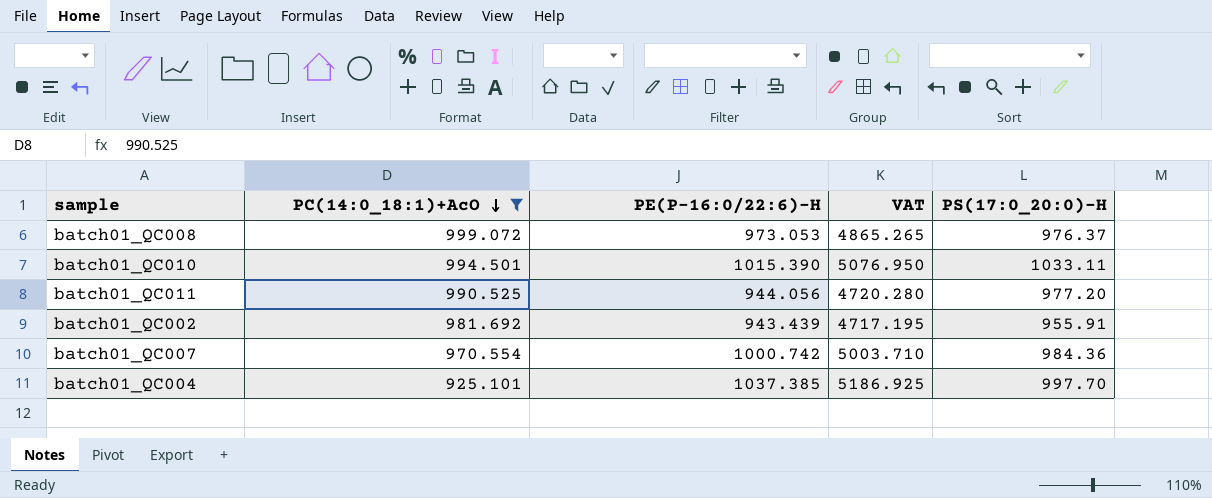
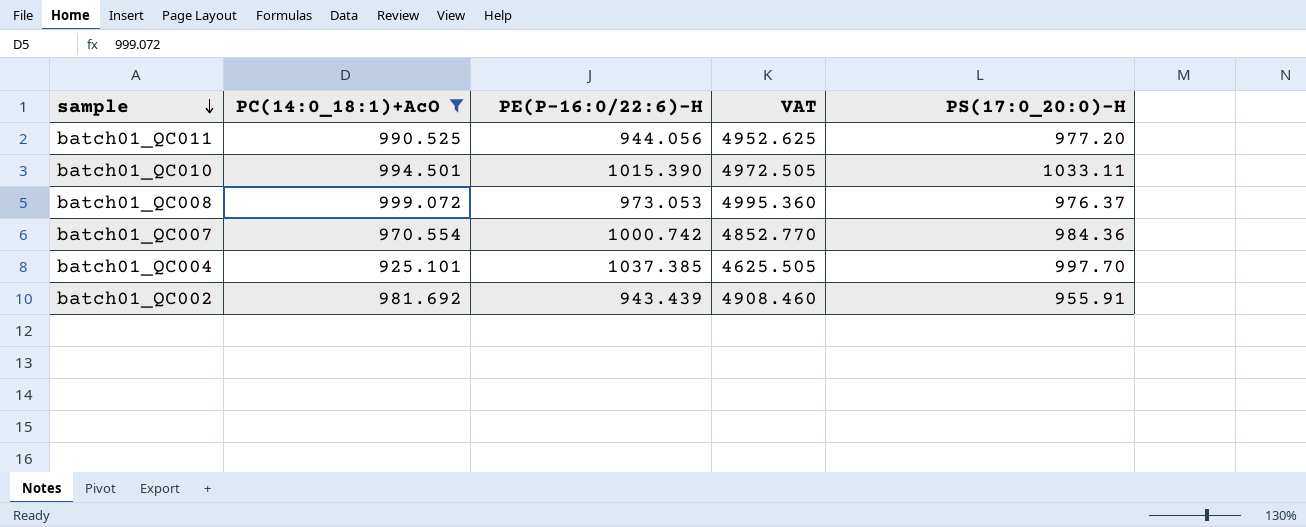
row order: PC(14:0_18:1)+AcO descending -> sample descending
column VAT | formula: [PE(P-16:0/22:6)-H] * 5 -> [PC(14:0_18:1)+AcO] * 5

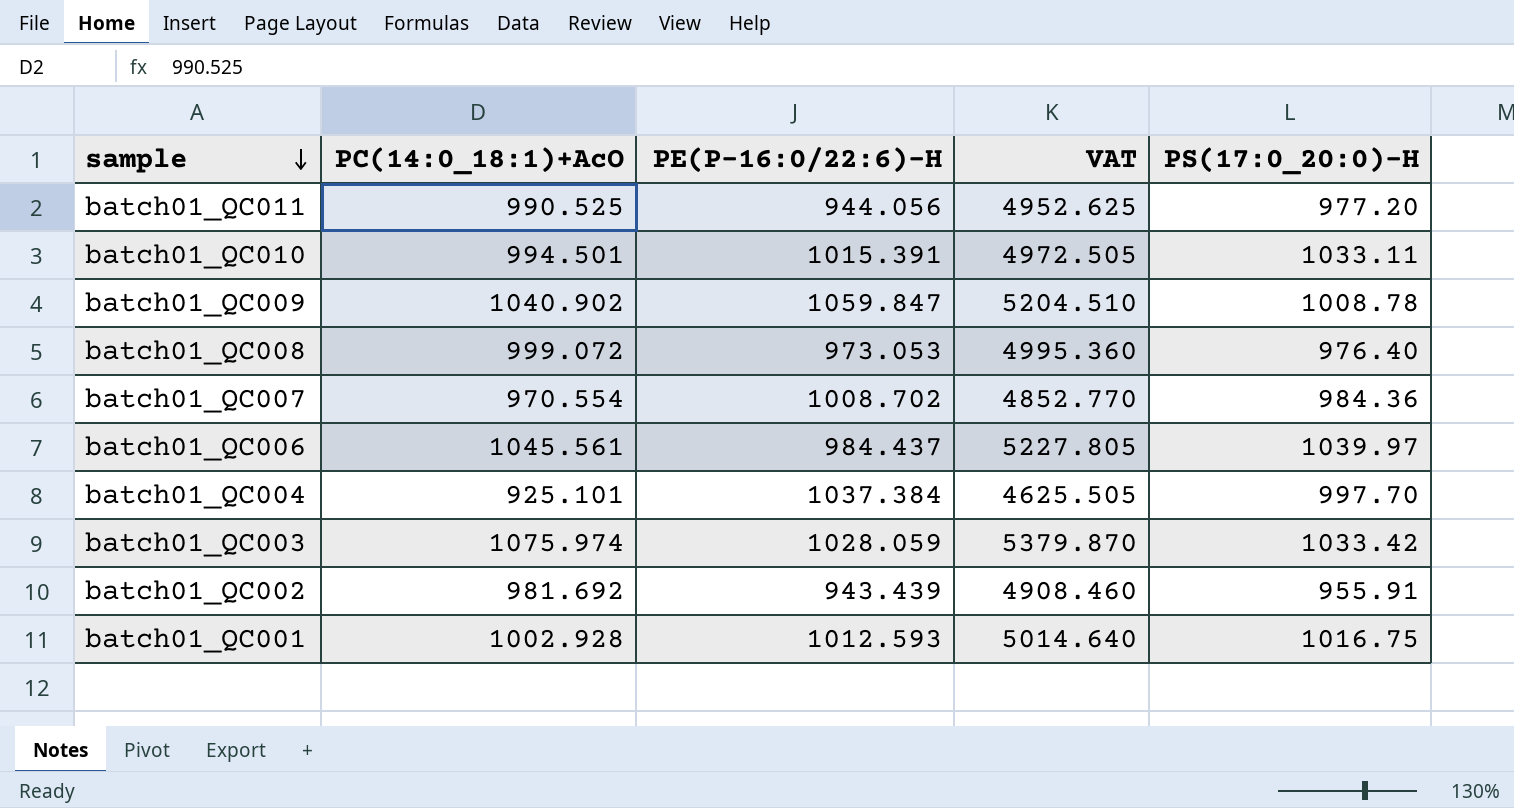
filter: PC(14:0_18:1)+AcO <= 999.072 -> none
batch01_QC010 | PE(P-16:0/22:6)-H: 1015.390 -> 1015.391
batch01_QC008 | PS(17:0_20:0)-H: 976.37 -> 976.40
batch01_QC007 | PE(P-16:0/22:6)-H: 1000.742 -> 1008.702
batch01_QC004 | PE(P-16:0/22:6)-H: 1037.385 -> 1037.384

